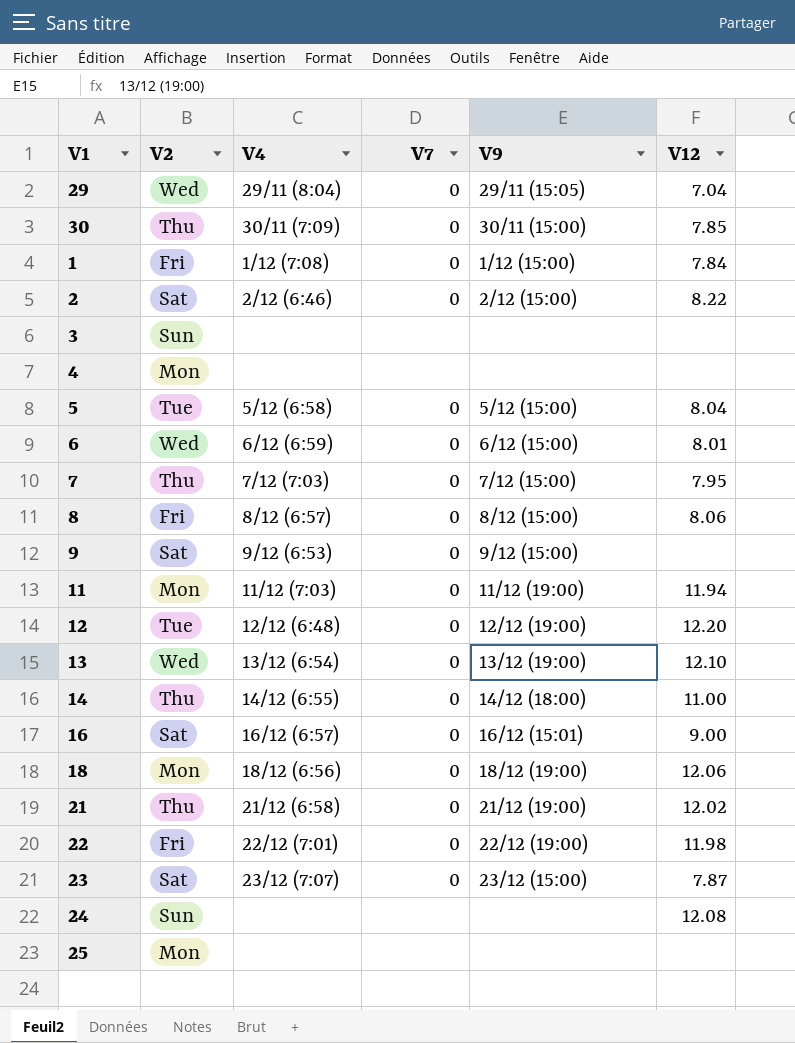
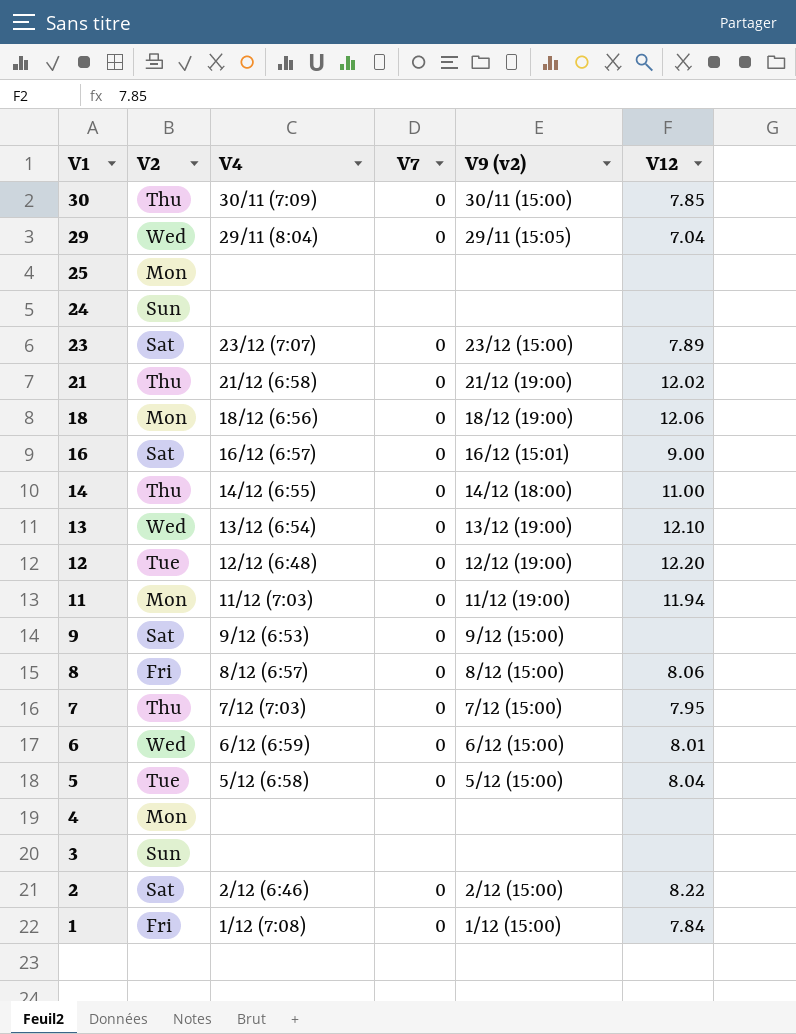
row order: none -> V1 descending
column name: V9 -> V9 (v2)
row 22: Fri | 22/12 (7:01) | 0 | 22/12 (19:00) | 11.98 -> none
24 | V12: 12.08 -> none
23 | V12: 7.87 -> 7.89

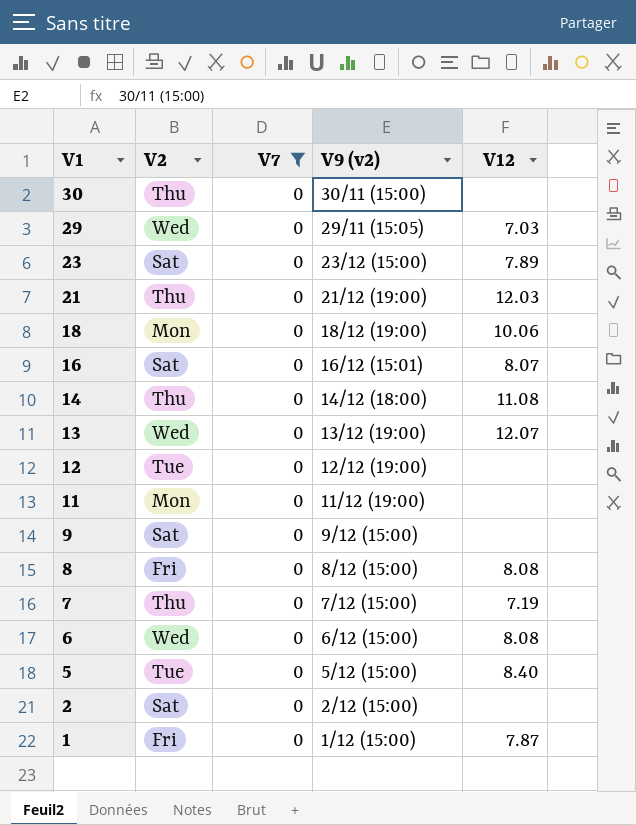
filter: none -> V7 = 0
column V4 | position: 3 -> none
30 | V12: 7.85 -> none
29 | V12: 7.04 -> 7.03
21 | V12: 12.02 -> 12.03
18 | V12: 12.06 -> 10.06
16 | V12: 9.00 -> 8.07
14 | V12: 11.00 -> 11.08
13 | V12: 12.10 -> 12.07
12 | V12: 12.20 -> none
11 | V12: 11.94 -> none
8 | V12: 8.06 -> 8.08
7 | V12: 7.95 -> 7.19
6 | V12: 8.01 -> 8.08
5 | V12: 8.04 -> 8.40
2 | V12: 8.22 -> none
1 | V12: 7.84 -> 7.87

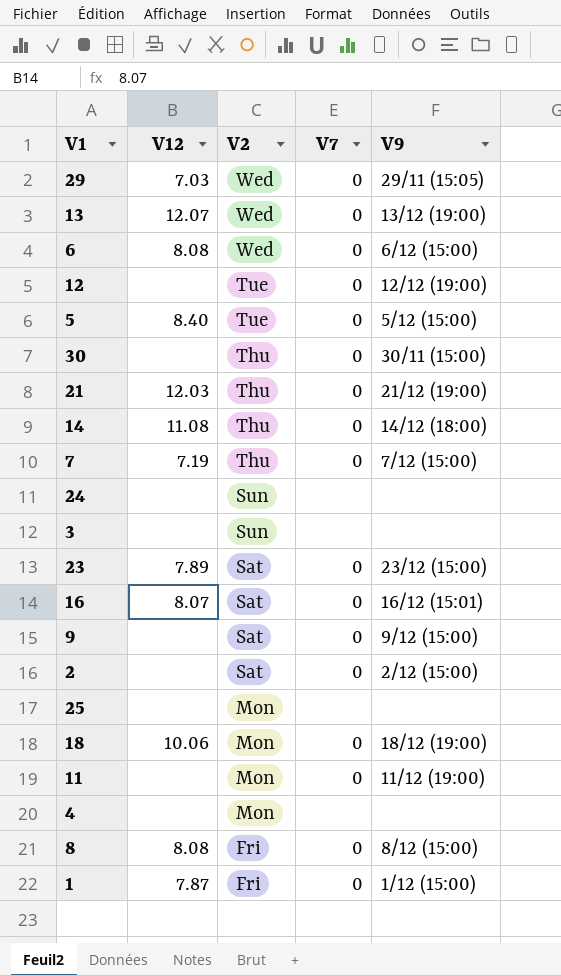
filter: V7 = 0 -> none
row order: V1 descending -> V2 descending
column V12 | position: 5 -> 2
column name: V9 (v2) -> V9

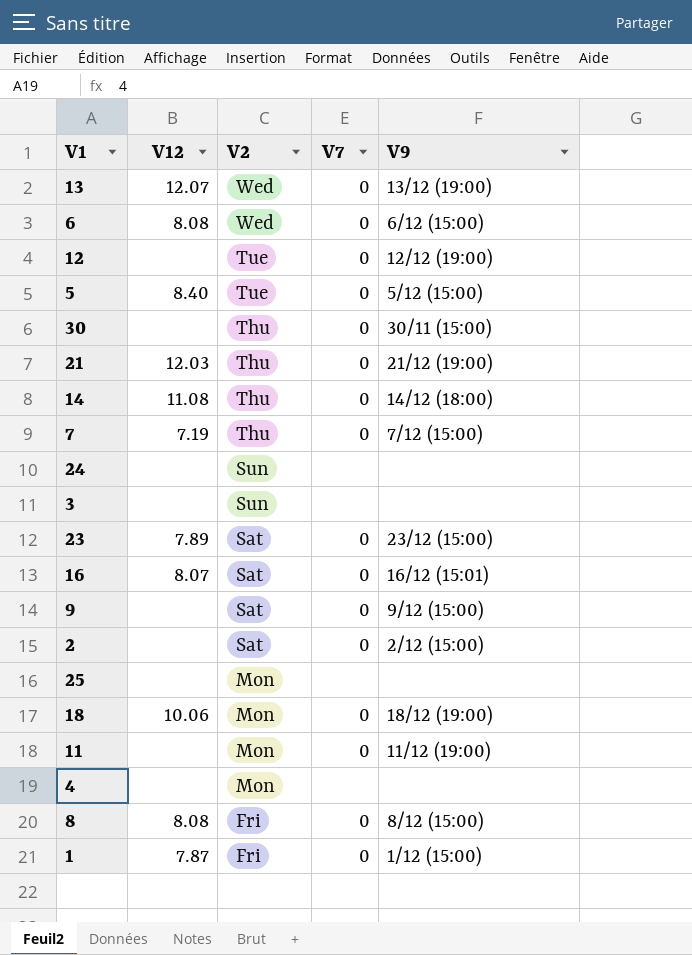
row 29: 7.03 | Wed | 0 | 29/11 (15:05) -> none

